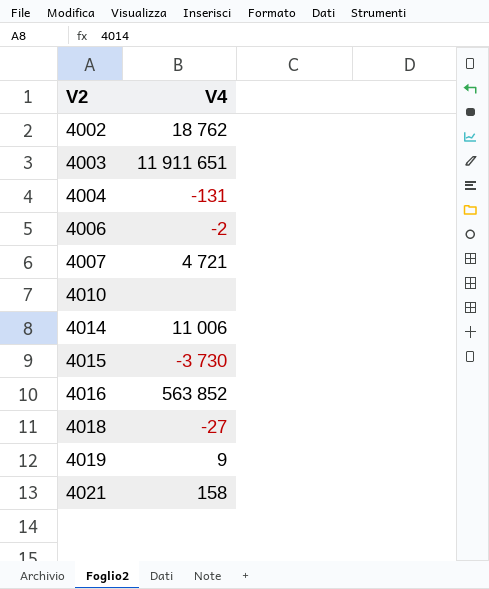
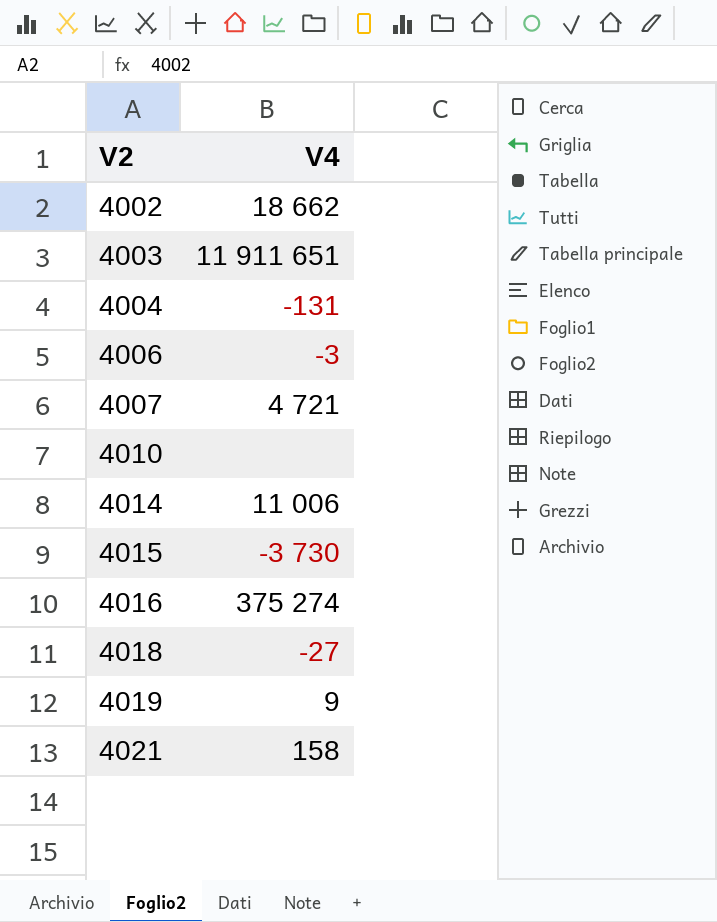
4002 | V4: 18 762 -> 18 662
4006 | V4: -2 -> -3
4016 | V4: 563 852 -> 375 274

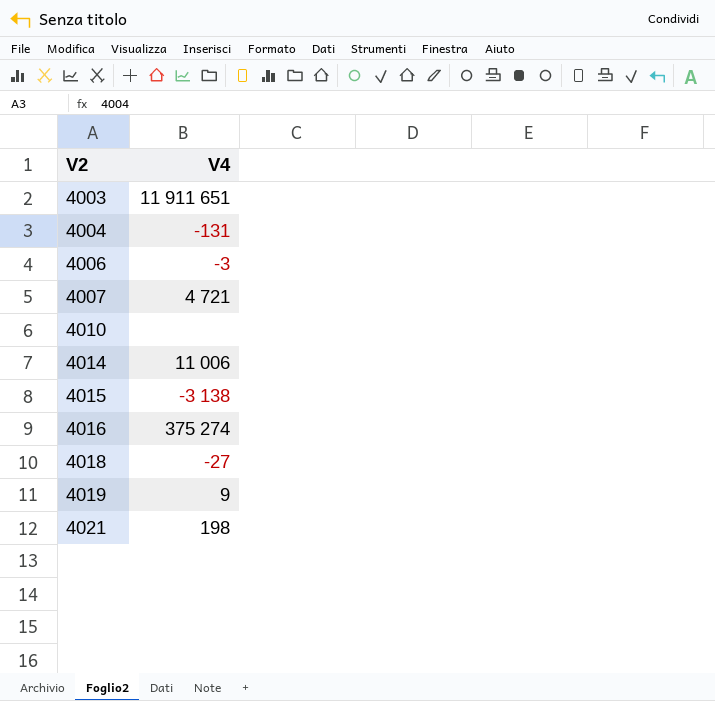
row 4002: 18 662 -> none
4015 | V4: -3 730 -> -3 138
4021 | V4: 158 -> 198

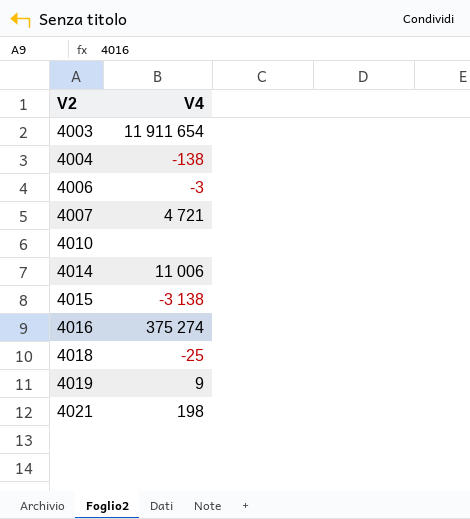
4003 | V4: 11 911 651 -> 11 911 654
4004 | V4: -131 -> -138
4018 | V4: -27 -> -25

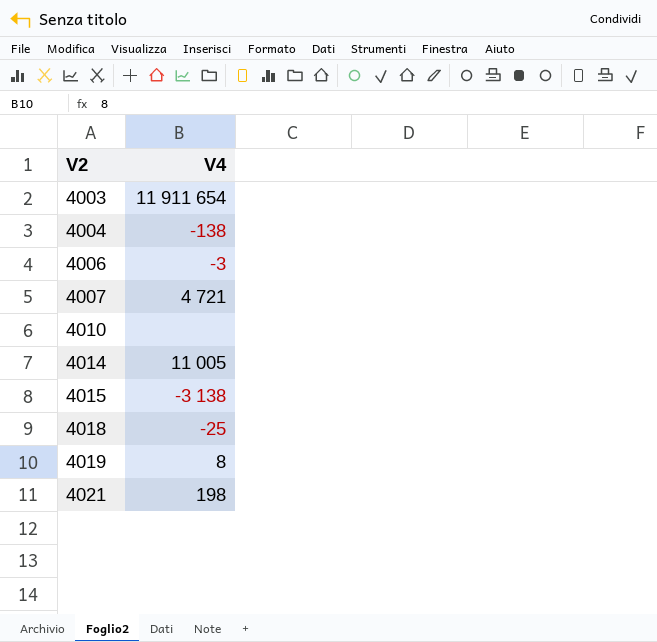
row 4016: 375 274 -> none
4014 | V4: 11 006 -> 11 005
4019 | V4: 9 -> 8

